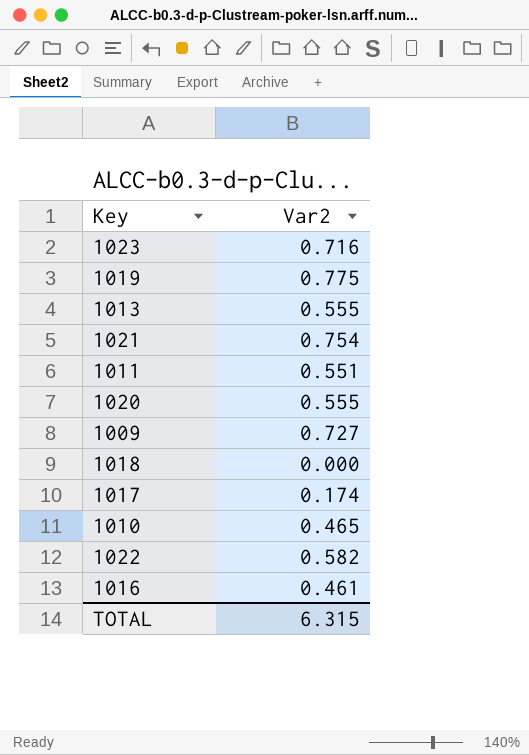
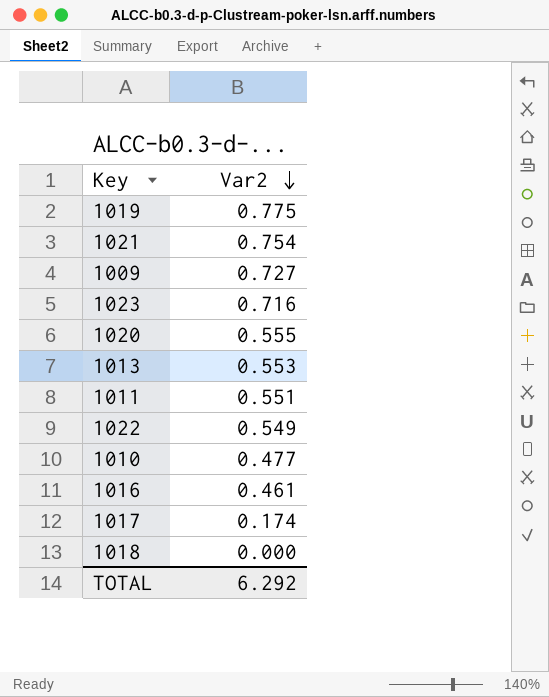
row order: none -> Var2 descending
1013 | Var2: 0.555 -> 0.553
1022 | Var2: 0.582 -> 0.549
1010 | Var2: 0.465 -> 0.477
TOTAL | Var2: 6.315 -> 6.292

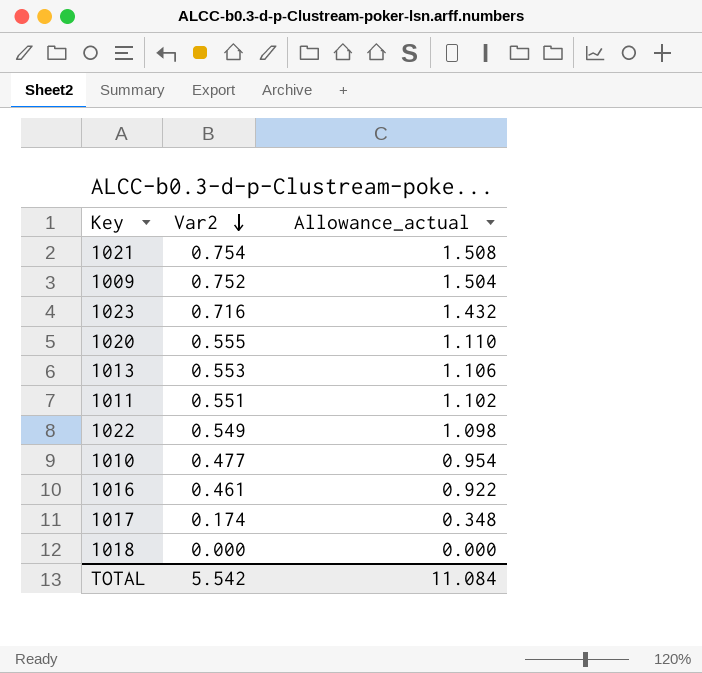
column Allowance_actual | formula: none -> [Var2] * 2
row 1019: 0.775 -> none
1009 | Var2: 0.727 -> 0.752
TOTAL | Var2: 6.292 -> 5.542

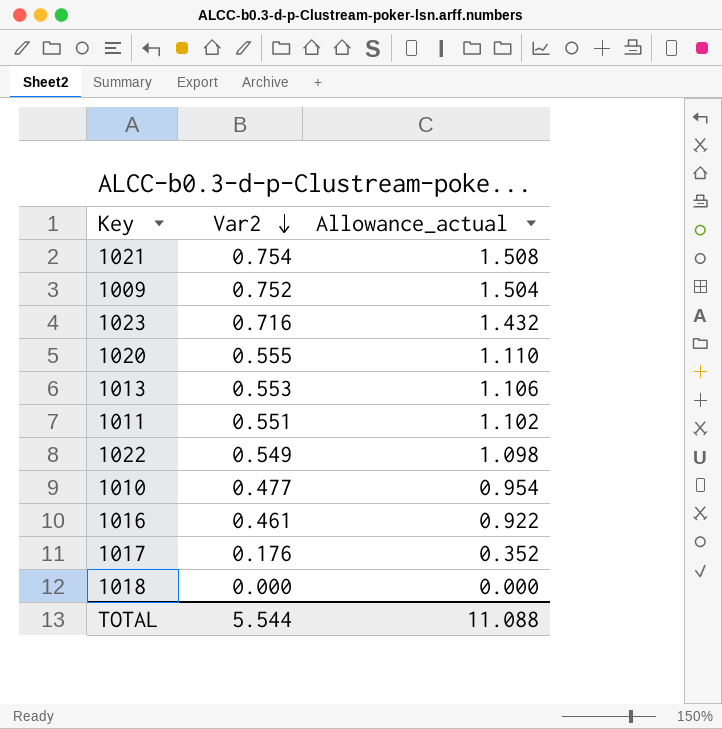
1017 | Var2: 0.174 -> 0.176
1017 | Allowance_actual: 0.348 -> 0.352
TOTAL | Var2: 5.542 -> 5.544
TOTAL | Allowance_actual: 11.084 -> 11.088

